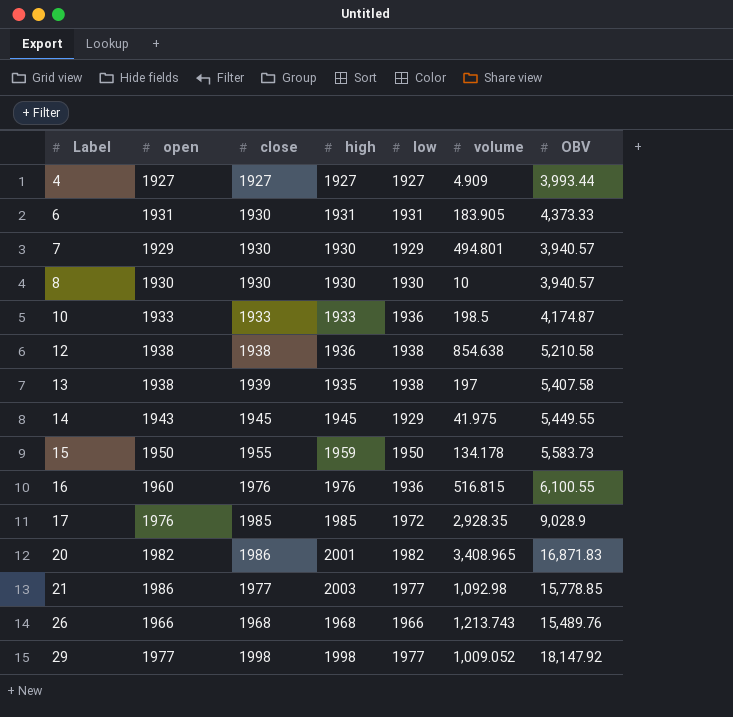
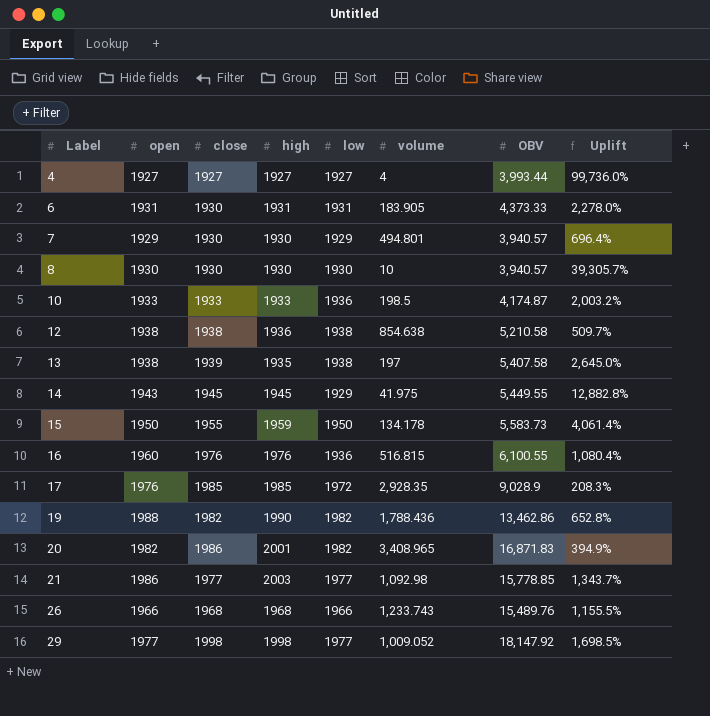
column Uplift | formula: none -> ([OBV] - [volume]) / [volume]
4 | volume: 4.909 -> 4
row 19: none -> 1988 | 1982 | 1990 | 1982 | 1,788.436 | 13,462.86 | 652.8%
26 | volume: 1,213.743 -> 1,233.743

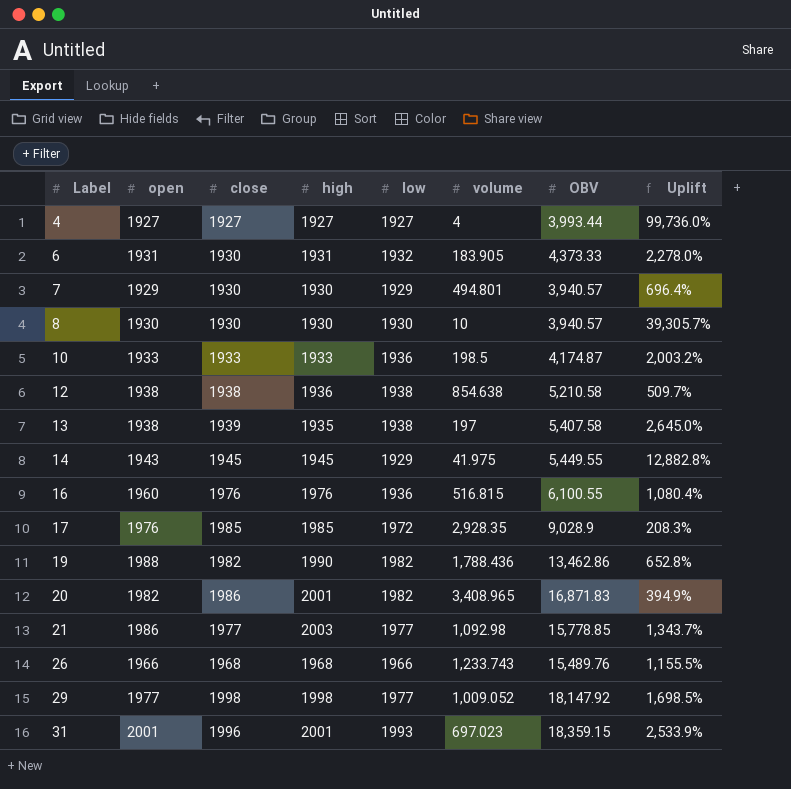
row 15: 1950 | 1955 | 1959 | 1950 | 134.178 | 5,583.73 | 4,061.4% -> none
6 | low: 1931 -> 1932
row 31: none -> 2001 | 1996 | 2001 | 1993 | 697.023 | 18,359.15 | 2,533.9%

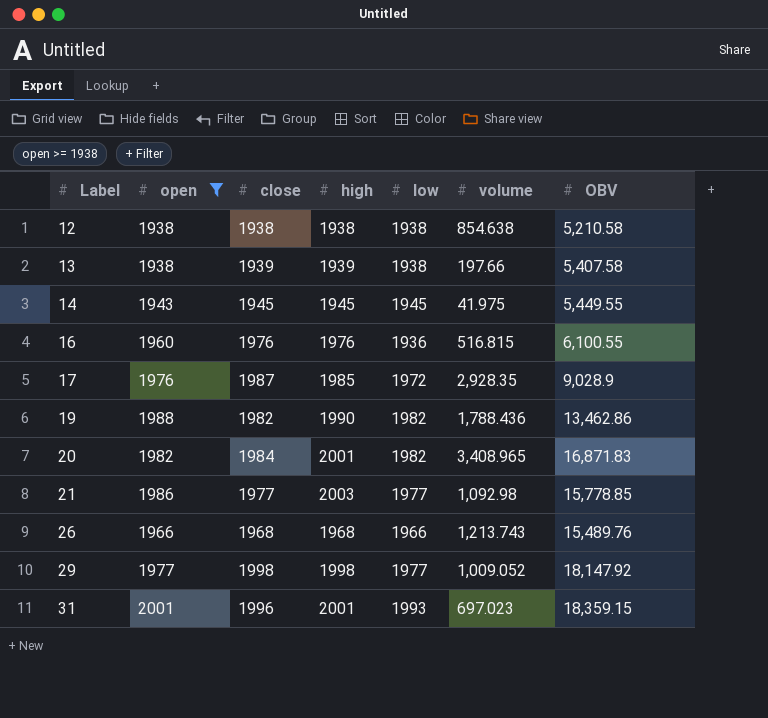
filter: none -> open >= 1938
column Uplift | formula: ([OBV] - [volume]) / [volume] -> none
12 | high: 1936 -> 1938
13 | high: 1935 -> 1939
13 | volume: 197 -> 197.66
14 | low: 1929 -> 1945
17 | close: 1985 -> 1987
20 | close: 1986 -> 1984
26 | volume: 1,233.743 -> 1,213.743

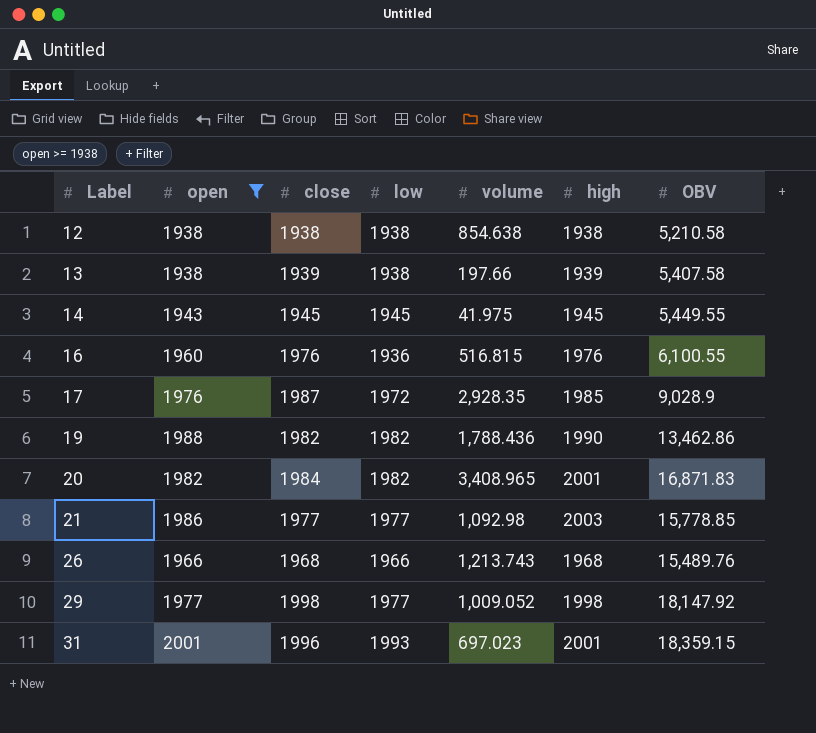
column high | position: 4 -> 6

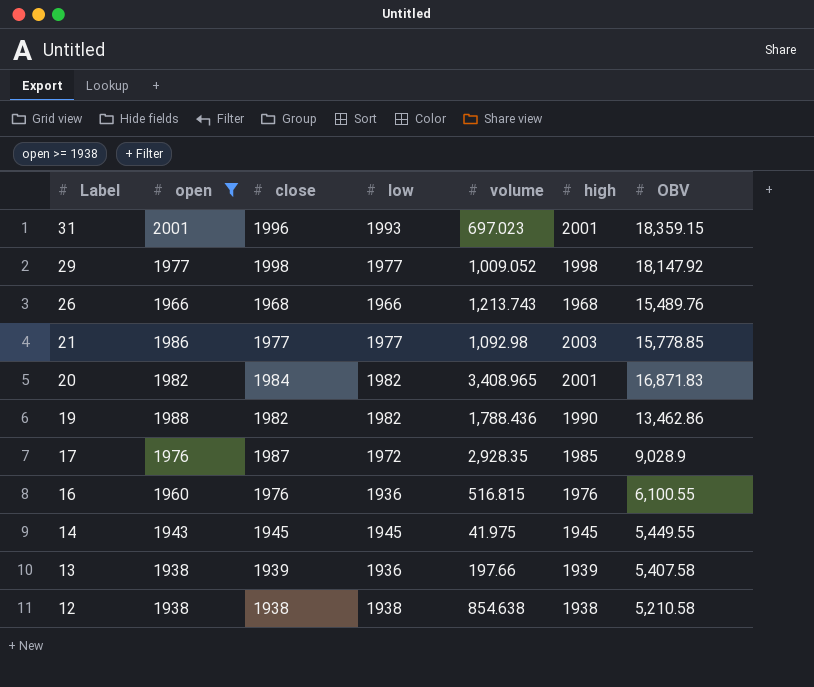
row order: Label ascending -> Label descending
13 | low: 1938 -> 1936

